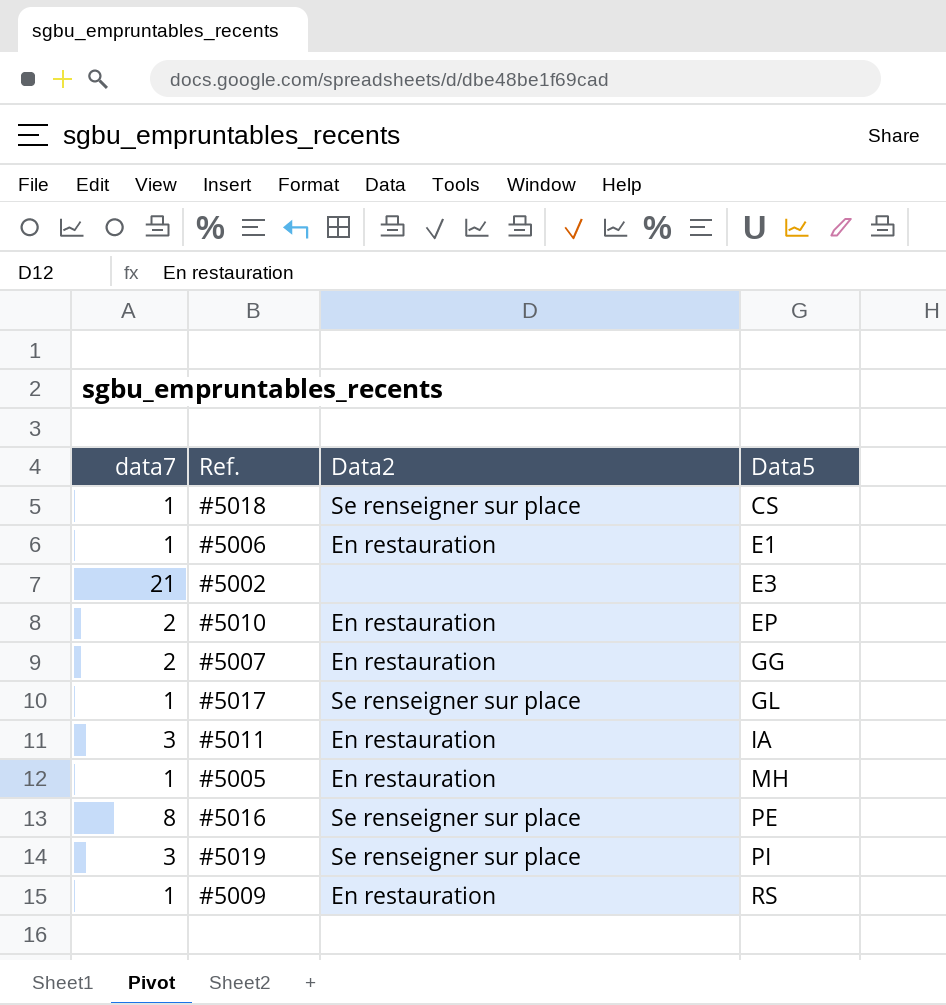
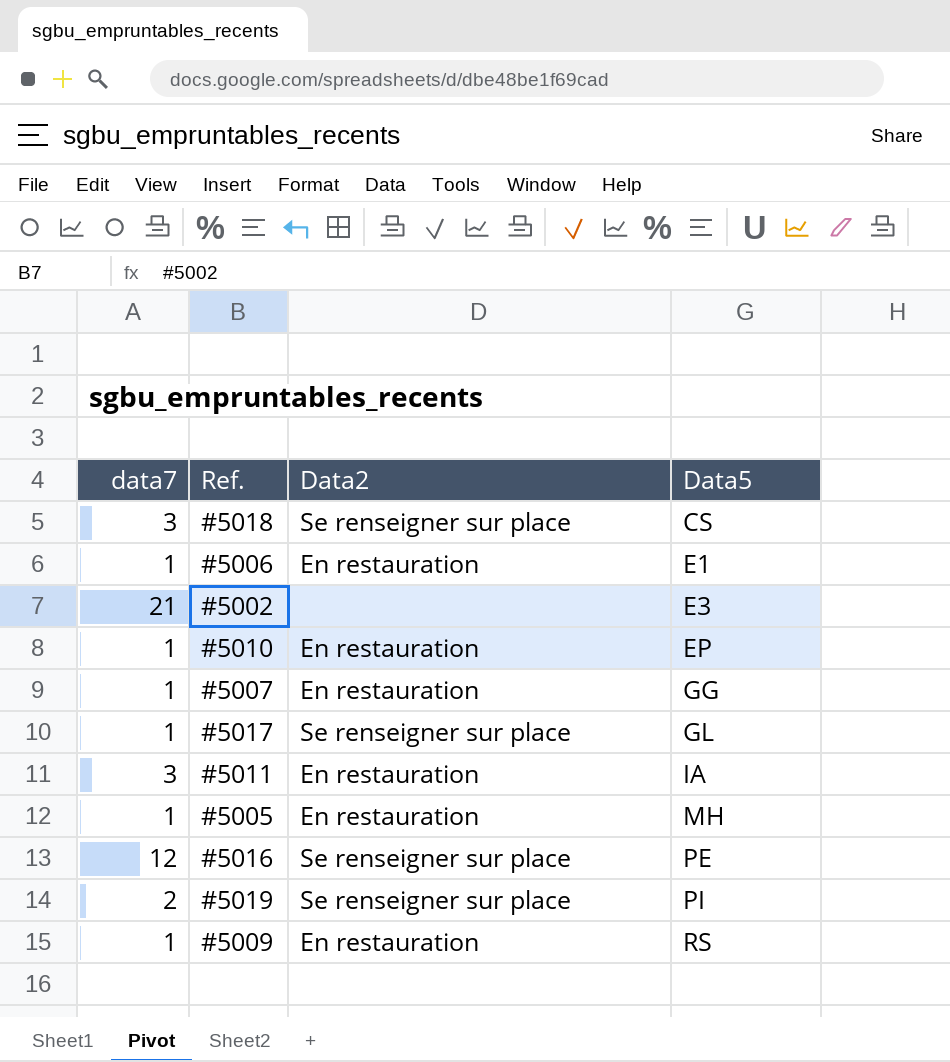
#5018 | data7: 1 -> 3
#5010 | data7: 2 -> 1
#5007 | data7: 2 -> 1
#5016 | data7: 8 -> 12
#5019 | data7: 3 -> 2

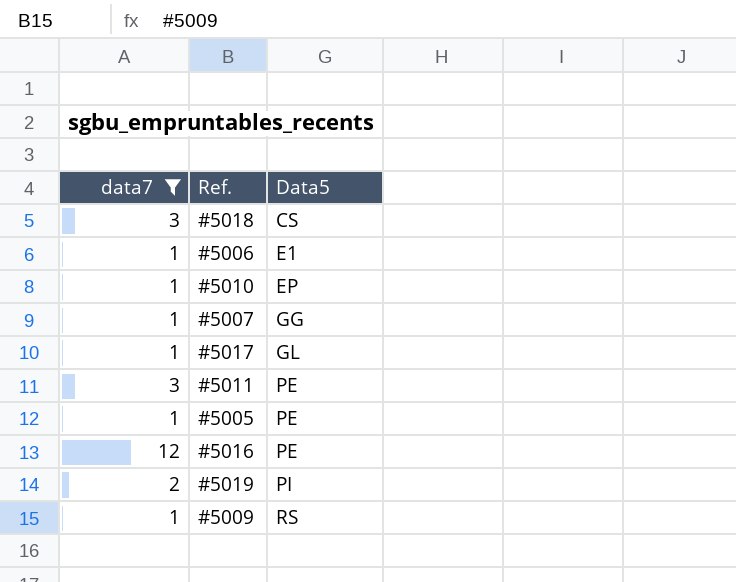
filter: none -> data7 != 21
column Data2 | position: 3 -> none
#5011 | Data5: IA -> PE
#5005 | Data5: MH -> PE

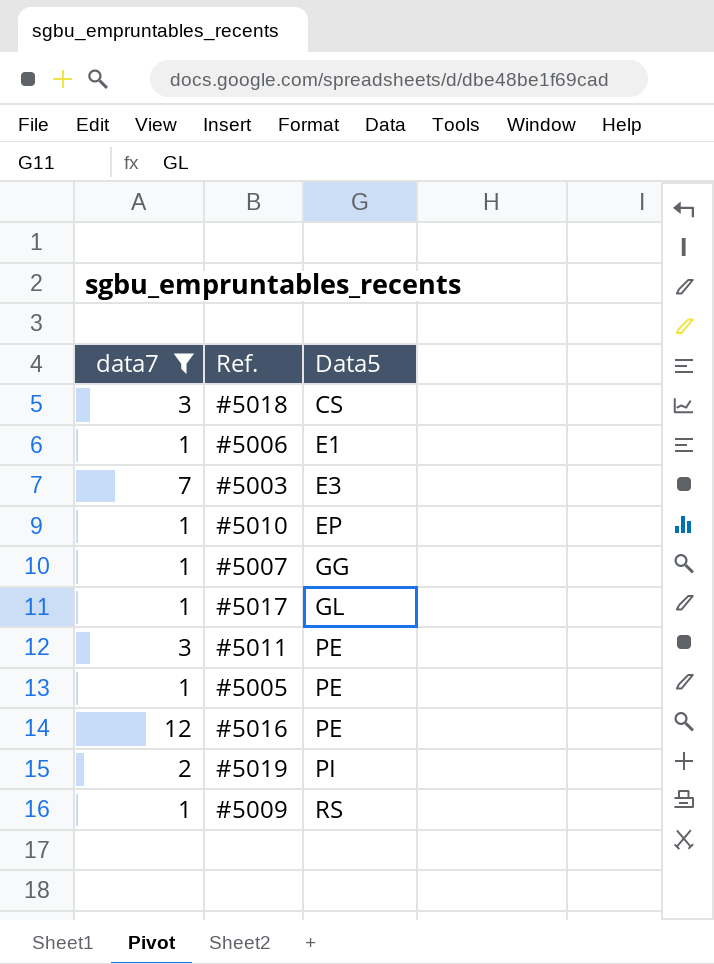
row #5003: none -> 7 | E3

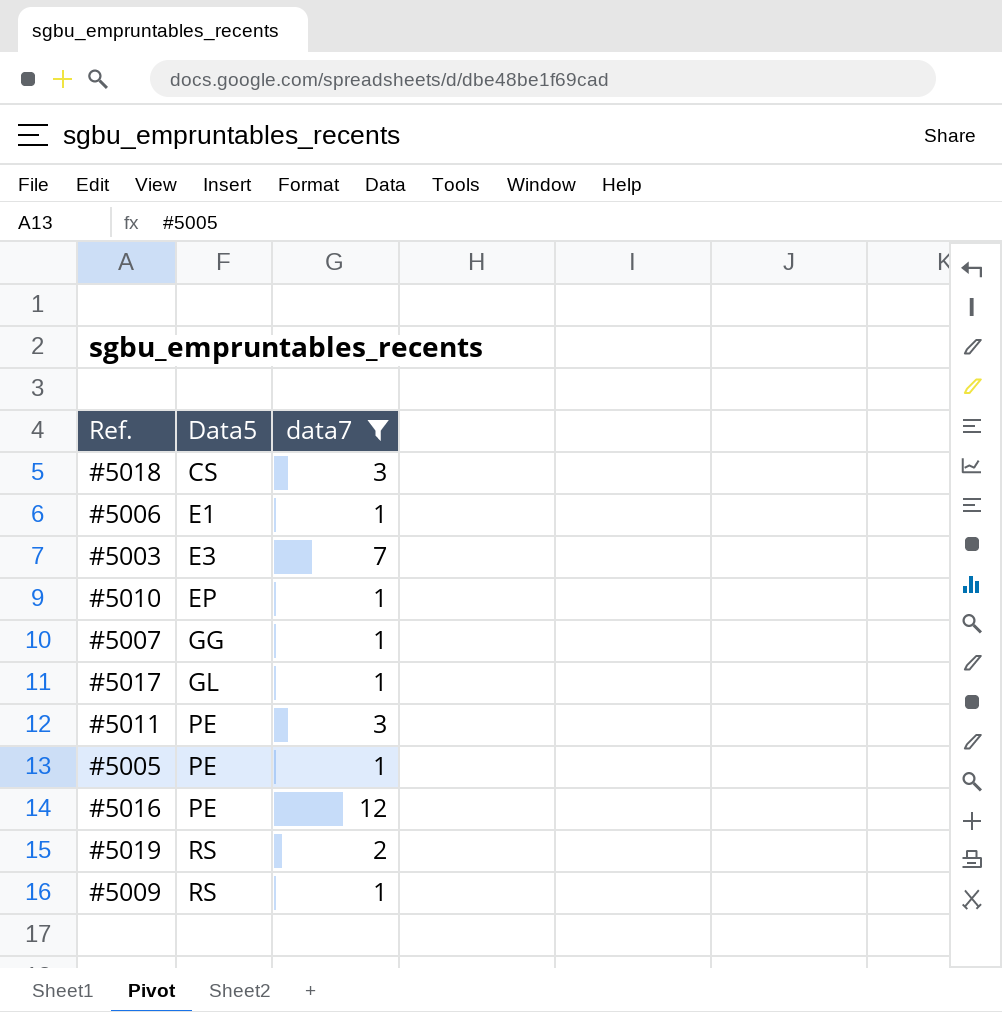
column data7 | position: 1 -> 3
#5019 | Data5: PI -> RS

